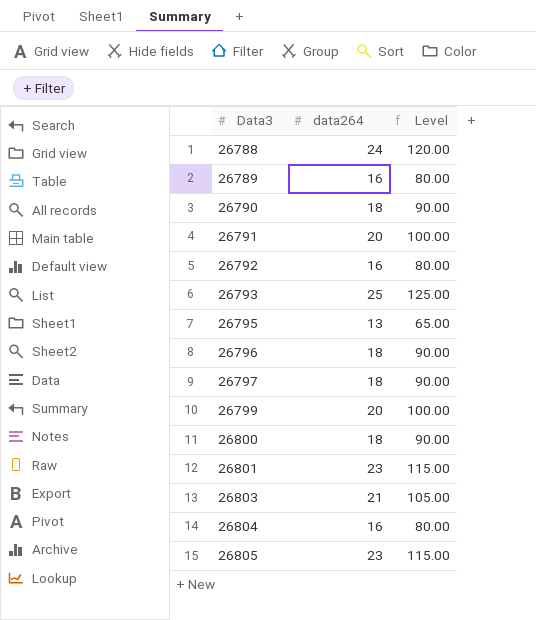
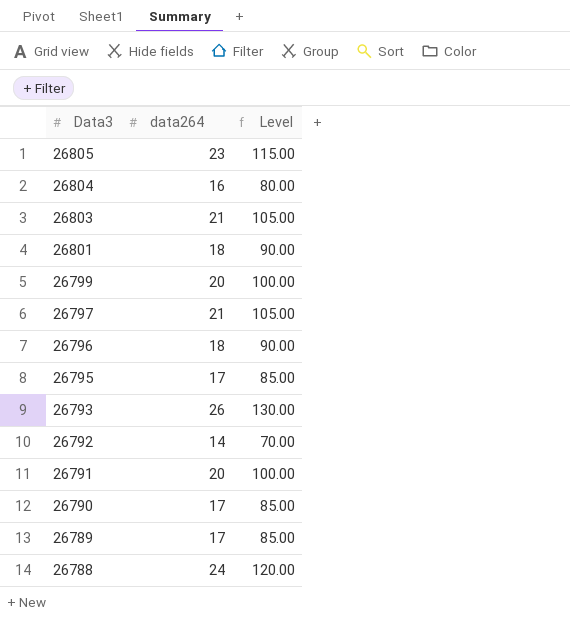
row order: Data3 ascending -> Data3 descending
row 26800: 18 | 90.00 -> none
26801 | data264: 23 -> 18
26801 | Level: 115.00 -> 90.00
26797 | data264: 18 -> 21
26797 | Level: 90.00 -> 105.00
26795 | data264: 13 -> 17
26795 | Level: 65.00 -> 85.00
26793 | data264: 25 -> 26
26793 | Level: 125.00 -> 130.00
26792 | data264: 16 -> 14
26792 | Level: 80.00 -> 70.00
26790 | data264: 18 -> 17
26790 | Level: 90.00 -> 85.00
26789 | data264: 16 -> 17
26789 | Level: 80.00 -> 85.00

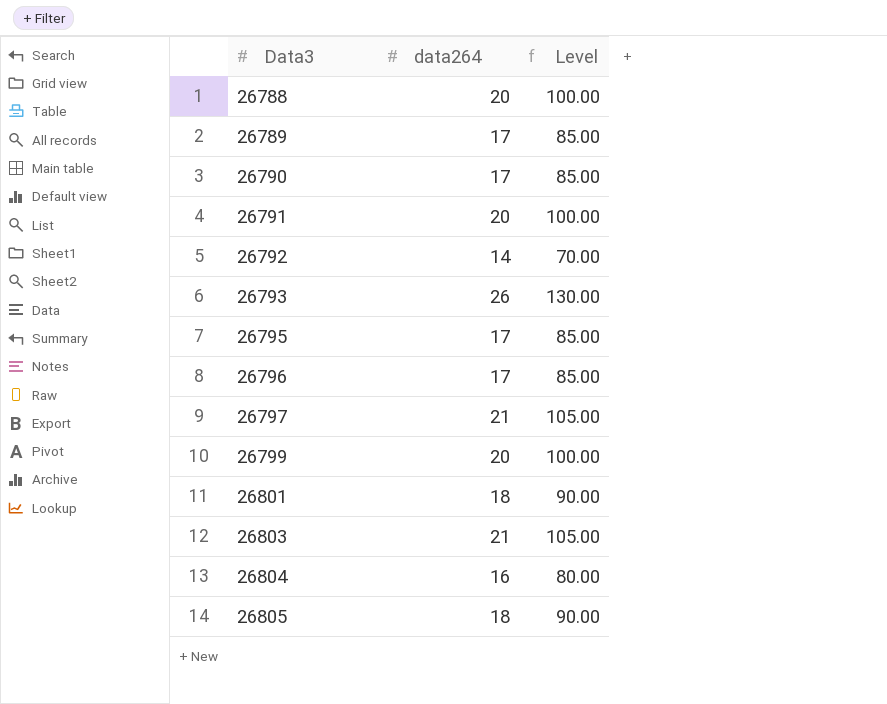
row order: Data3 descending -> Data3 ascending
26788 | data264: 24 -> 20
26788 | Level: 120.00 -> 100.00
26796 | data264: 18 -> 17
26796 | Level: 90.00 -> 85.00
26805 | data264: 23 -> 18
26805 | Level: 115.00 -> 90.00

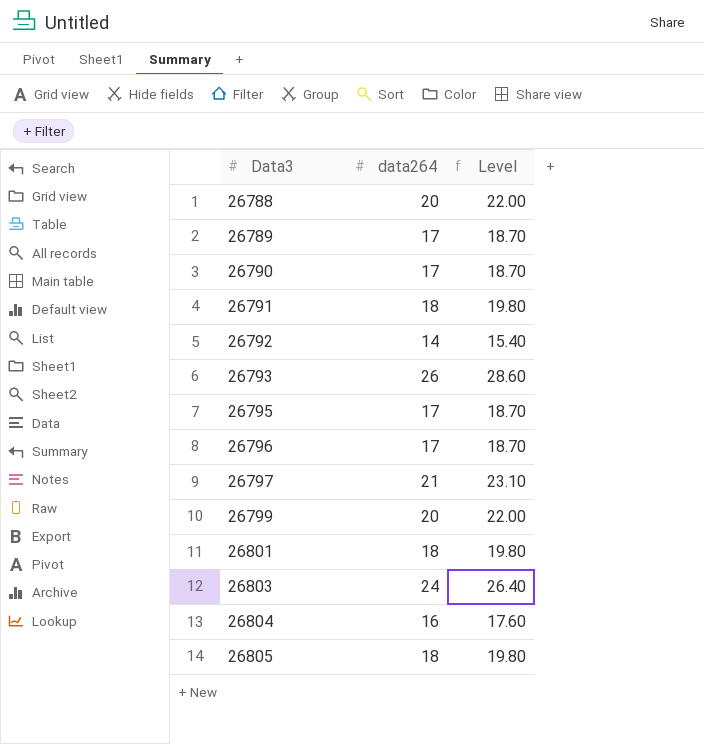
column Level | formula: [data264] * 5 -> [data264] * 1.1
26791 | data264: 20 -> 18
26803 | data264: 21 -> 24

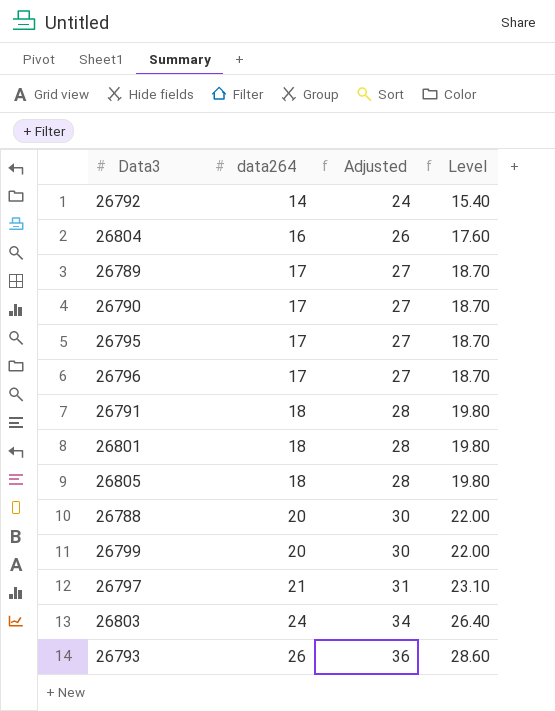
row order: Data3 ascending -> data264 ascending
column Adjusted | formula: none -> [data264] + 10

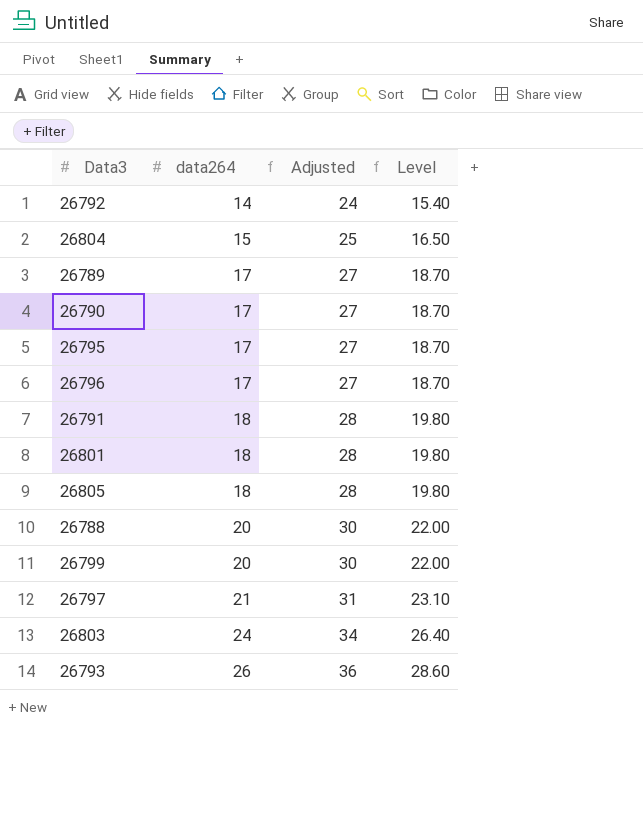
26804 | data264: 16 -> 15
26804 | Adjusted: 26 -> 25
26804 | Level: 17.60 -> 16.50

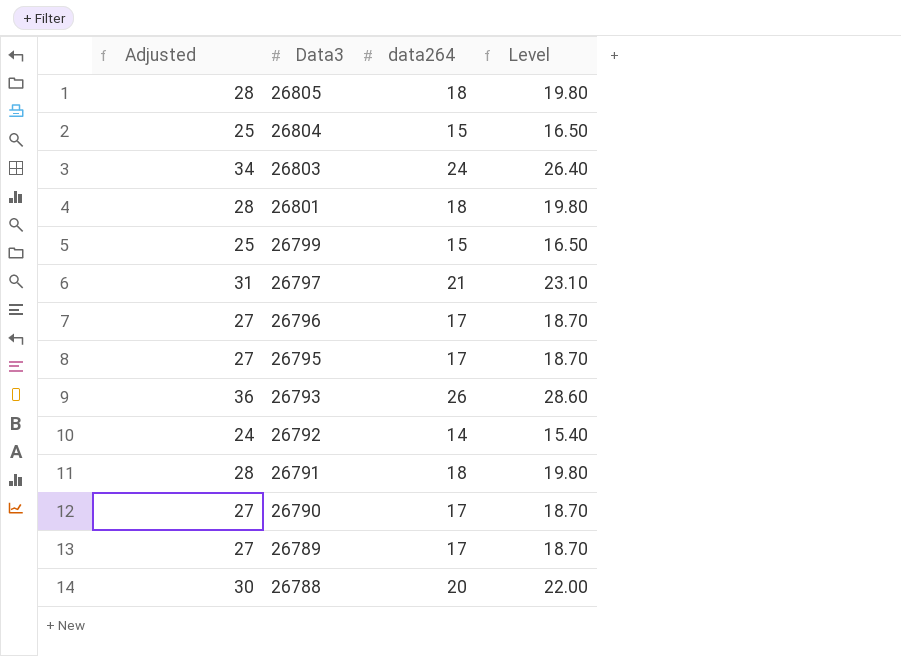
row order: data264 ascending -> Data3 descending
column Adjusted | position: 3 -> 1
26799 | Adjusted: 30 -> 25
26799 | data264: 20 -> 15
26799 | Level: 22.00 -> 16.50

